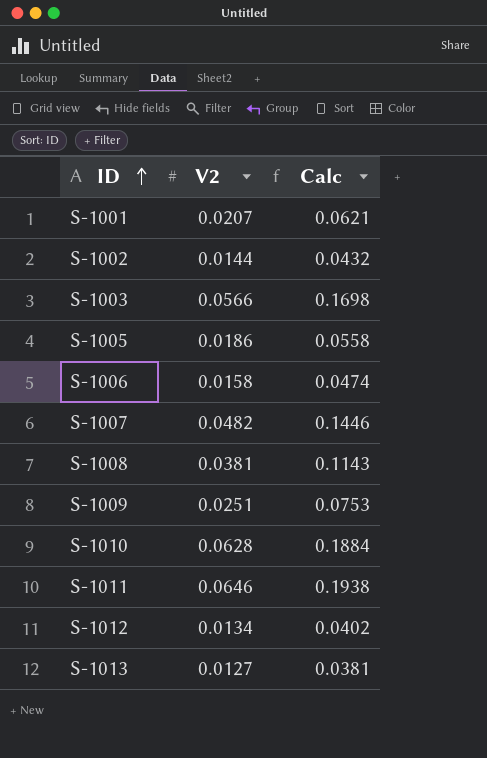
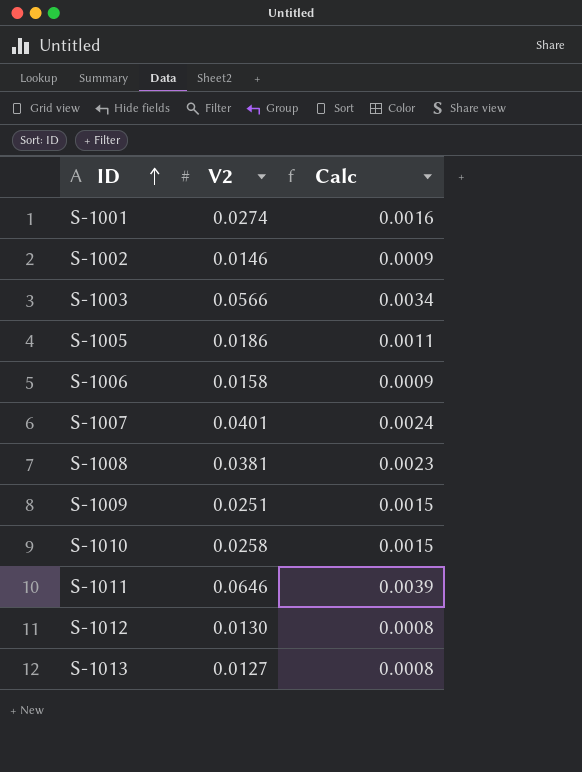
column Calc | formula: [V2] * 3 -> [V2] * 0.06
S-1001 | V2: 0.0207 -> 0.0274
S-1002 | V2: 0.0144 -> 0.0146
S-1007 | V2: 0.0482 -> 0.0401
S-1010 | V2: 0.0628 -> 0.0258
S-1012 | V2: 0.0134 -> 0.0130

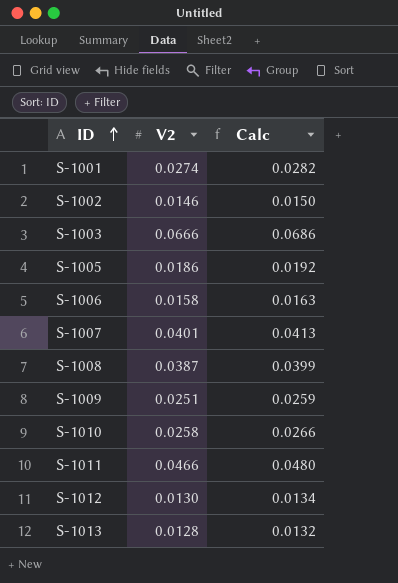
column Calc | formula: [V2] * 0.06 -> [V2] * 1.03
S-1003 | V2: 0.0566 -> 0.0666
S-1008 | V2: 0.0381 -> 0.0387
S-1011 | V2: 0.0646 -> 0.0466
S-1013 | V2: 0.0127 -> 0.0128

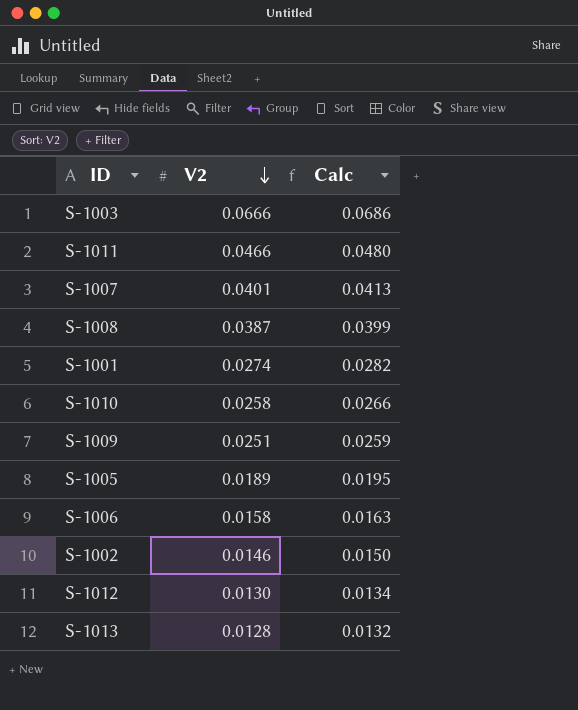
row order: ID ascending -> V2 descending
S-1005 | V2: 0.0186 -> 0.0189
S-1005 | Calc: 0.0192 -> 0.0195

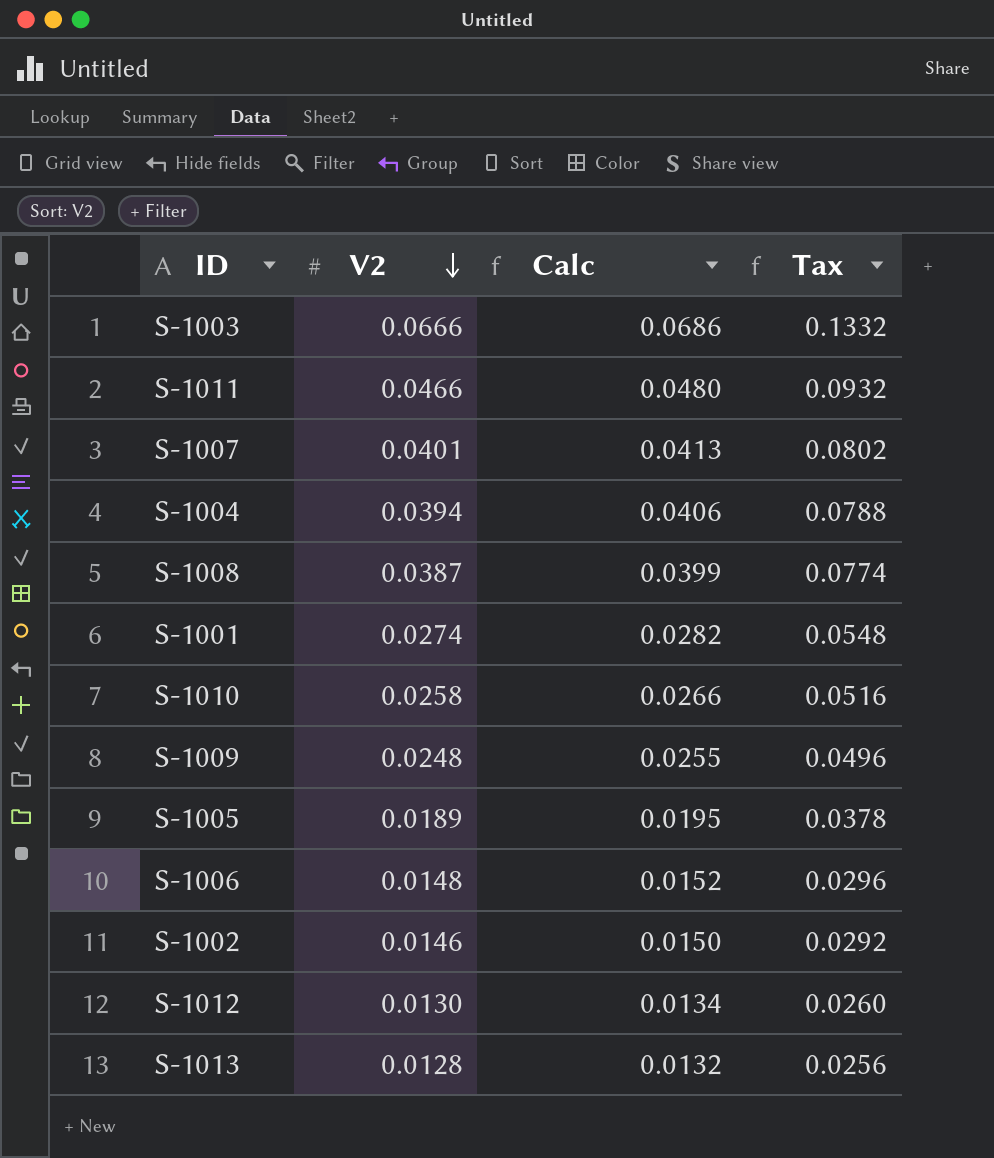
column Tax | formula: none -> [V2] * 2
row S-1004: none -> 0.0394 | 0.0406 | 0.0788
S-1009 | V2: 0.0251 -> 0.0248
S-1009 | Calc: 0.0259 -> 0.0255
S-1006 | V2: 0.0158 -> 0.0148
S-1006 | Calc: 0.0163 -> 0.0152

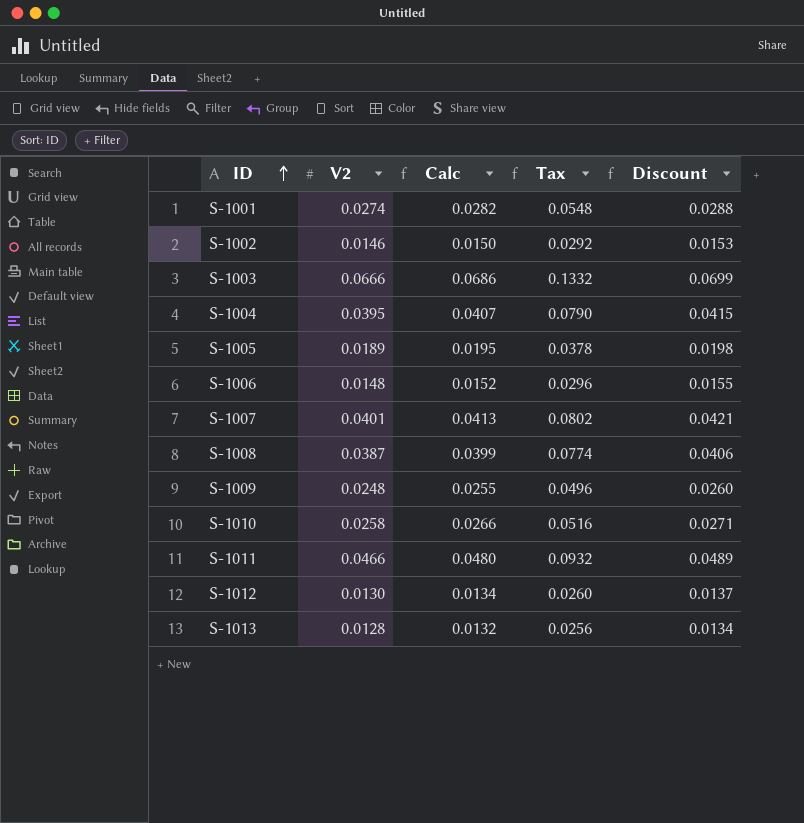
row order: V2 descending -> ID ascending
column Discount | formula: none -> [V2] * 1.05
S-1004 | V2: 0.0394 -> 0.0395
S-1004 | Calc: 0.0406 -> 0.0407
S-1004 | Tax: 0.0788 -> 0.0790

